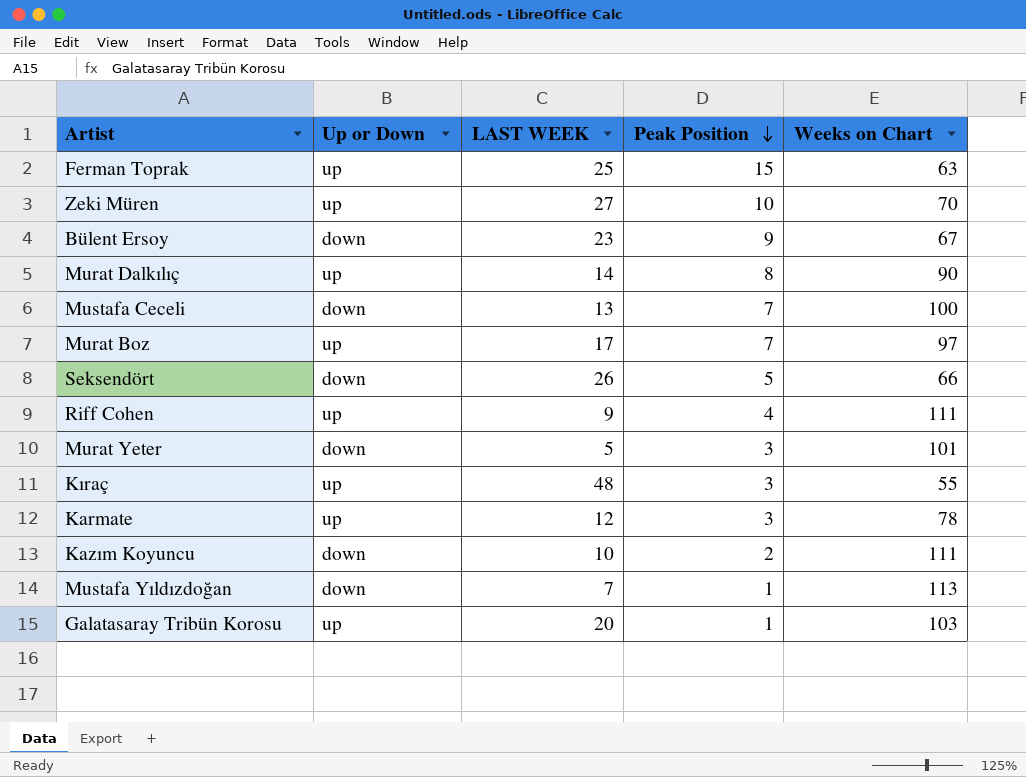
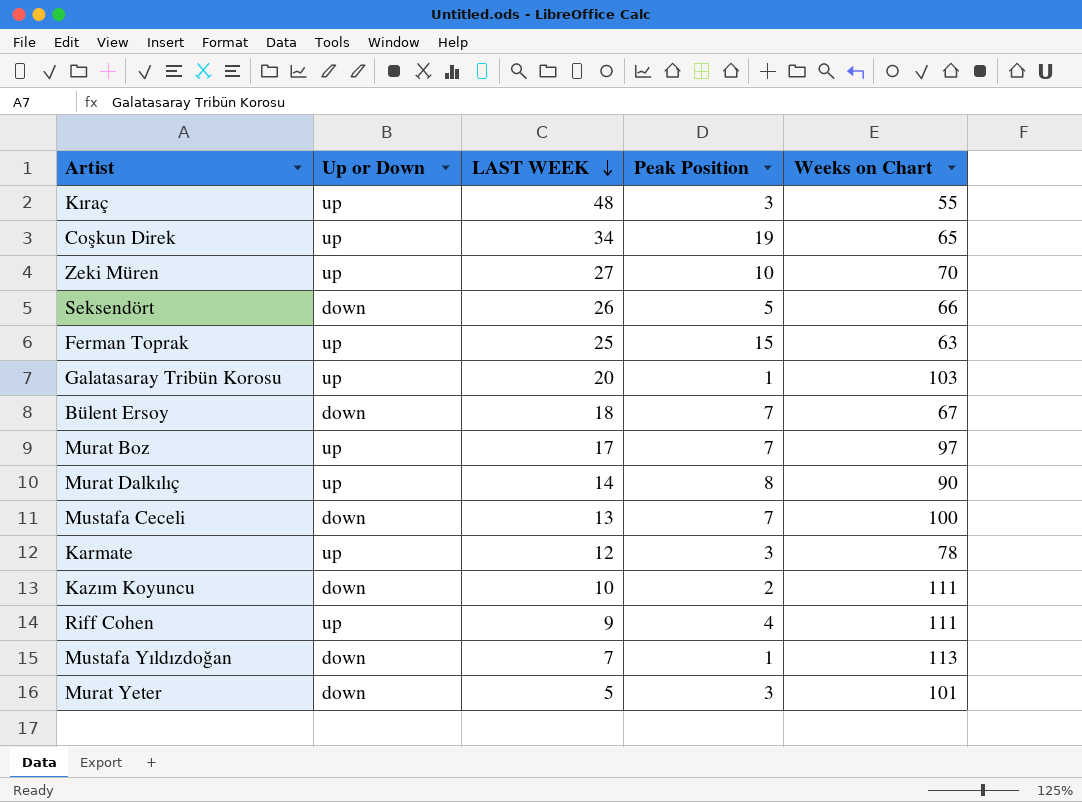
row order: Peak Position descending -> LAST WEEK descending
row Coşkun Direk: none -> up | 34 | 19 | 65
Bülent Ersoy | LAST WEEK: 23 -> 18
Bülent Ersoy | Peak Position: 9 -> 7

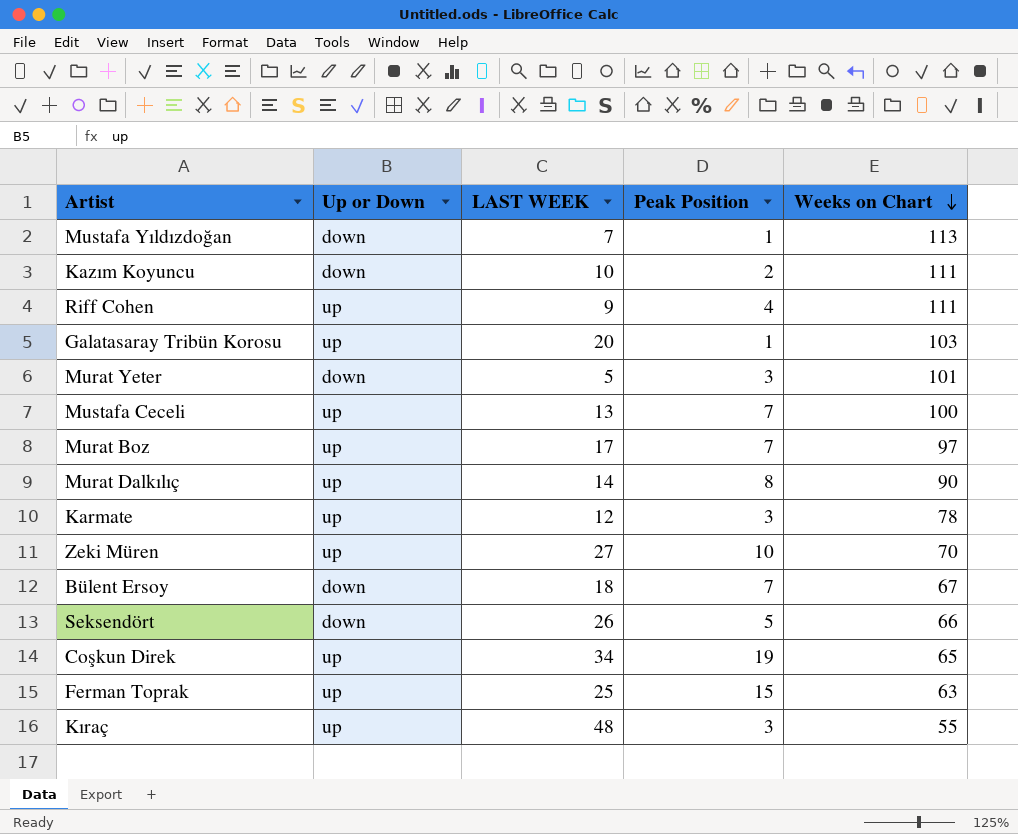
row order: LAST WEEK descending -> Weeks on Chart descending
Mustafa Ceceli | Up or Down: down -> up

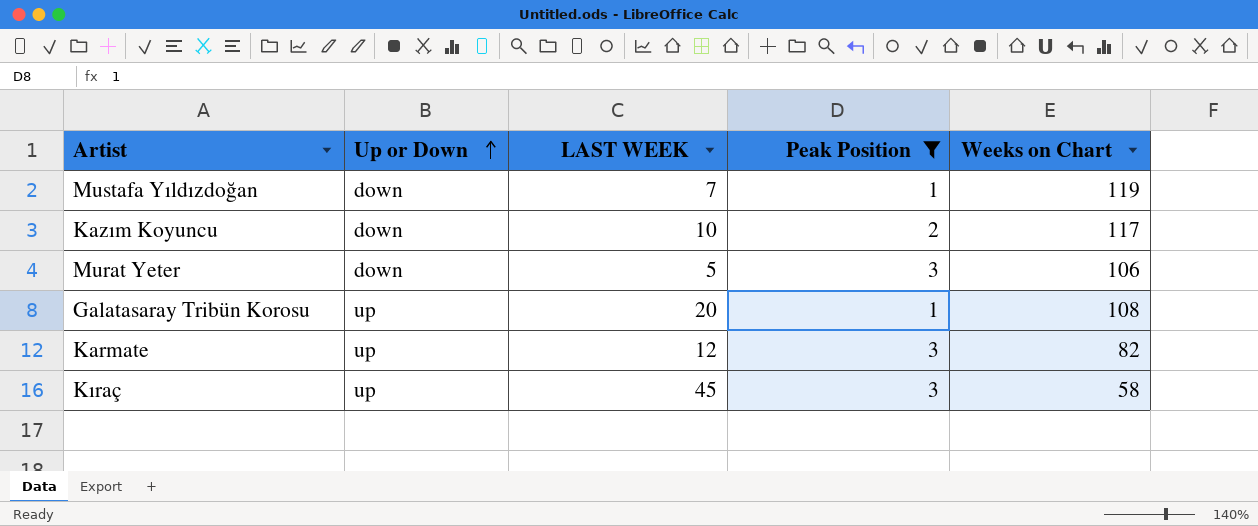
filter: none -> Peak Position <= 3
row order: Weeks on Chart descending -> Up or Down ascending
Mustafa Yıldızdoğan | Weeks on Chart: 113 -> 119
Kazım Koyuncu | Weeks on Chart: 111 -> 117
Murat Yeter | Weeks on Chart: 101 -> 106
Galatasaray Tribün Korosu | Weeks on Chart: 103 -> 108
Karmate | Weeks on Chart: 78 -> 82
Kıraç | LAST WEEK: 48 -> 45
Kıraç | Weeks on Chart: 55 -> 58

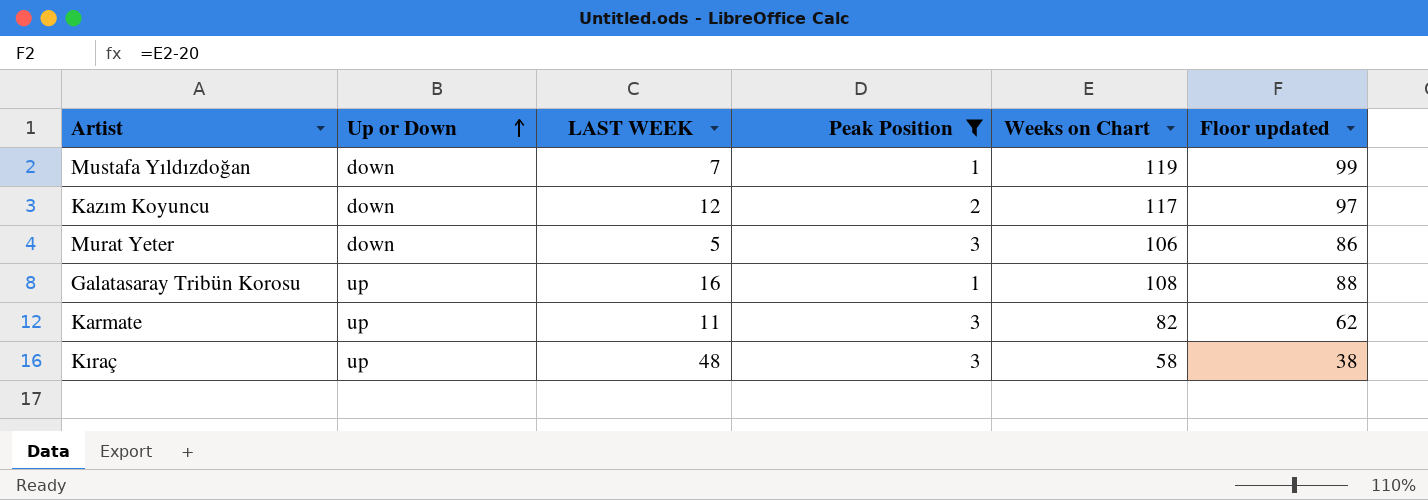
column Floor updated | formula: none -> [Weeks on Chart] - 20
Kazım Koyuncu | LAST WEEK: 10 -> 12
Galatasaray Tribün Korosu | LAST WEEK: 20 -> 16
Karmate | LAST WEEK: 12 -> 11
Kıraç | LAST WEEK: 45 -> 48

